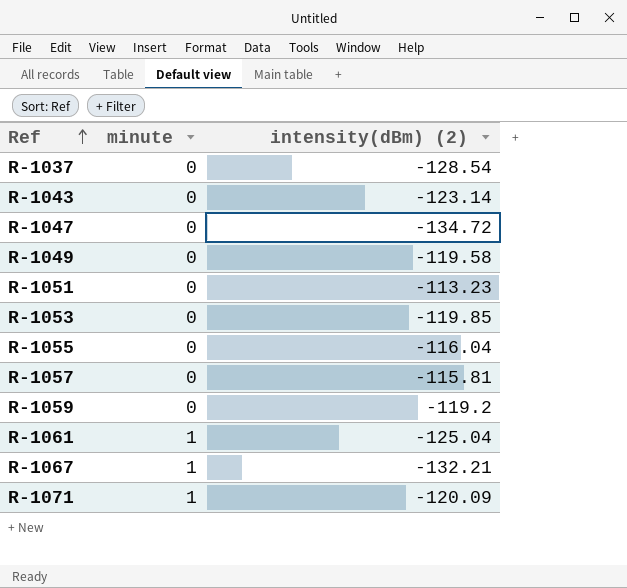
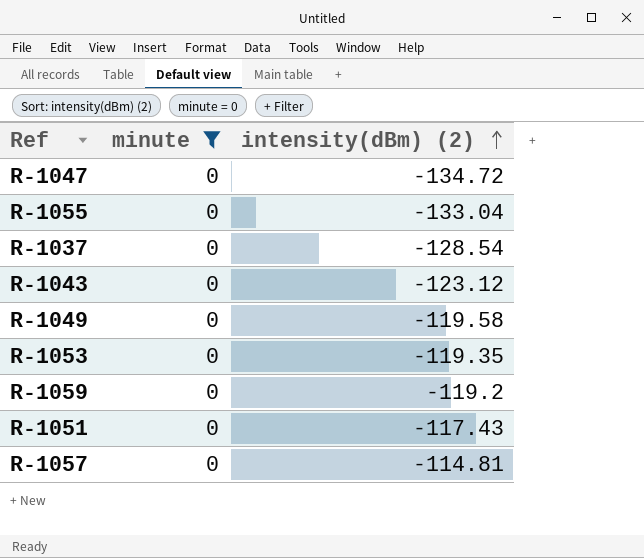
filter: none -> minute = 0
row order: Ref ascending -> intensity(dBm) (2) ascending
R-1055 | intensity(dBm) (2): -116.04 -> -133.04
R-1043 | intensity(dBm) (2): -123.14 -> -123.12
R-1053 | intensity(dBm) (2): -119.85 -> -119.35
R-1051 | intensity(dBm) (2): -113.23 -> -117.43
R-1057 | intensity(dBm) (2): -115.81 -> -114.81

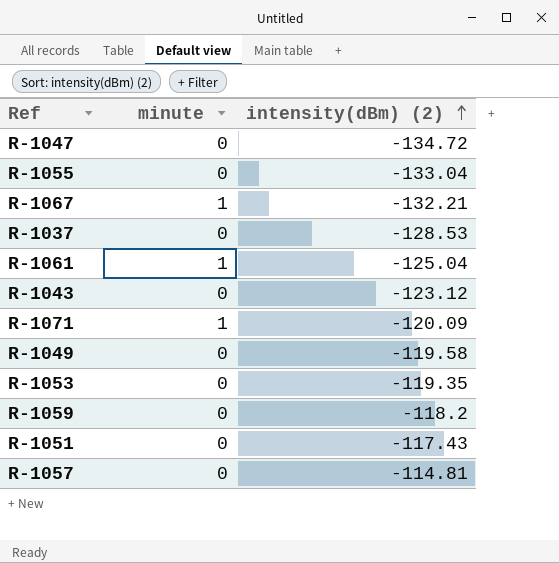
filter: minute = 0 -> none
R-1037 | intensity(dBm) (2): -128.54 -> -128.53
R-1059 | intensity(dBm) (2): -119.2 -> -118.2

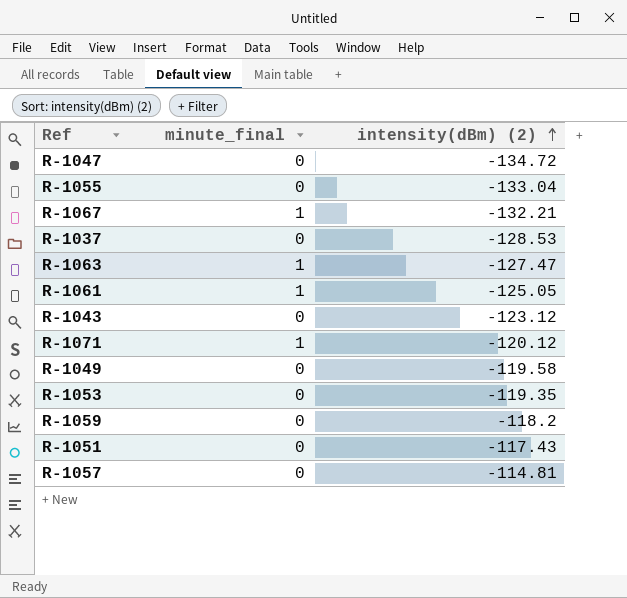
column name: minute -> minute_final
row R-1063: none -> 1 | -127.47
R-1061 | intensity(dBm) (2): -125.04 -> -125.05
R-1071 | intensity(dBm) (2): -120.09 -> -120.12

